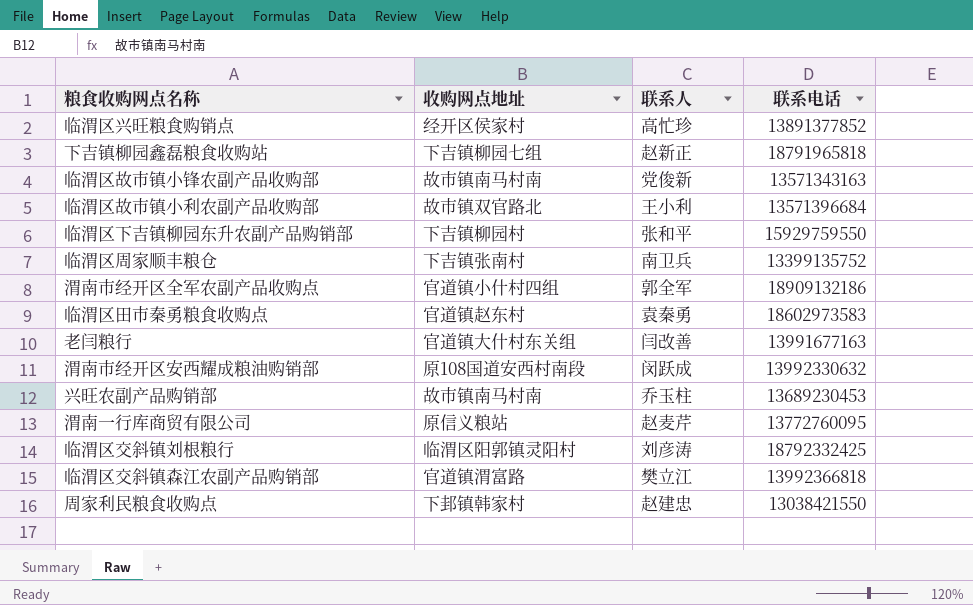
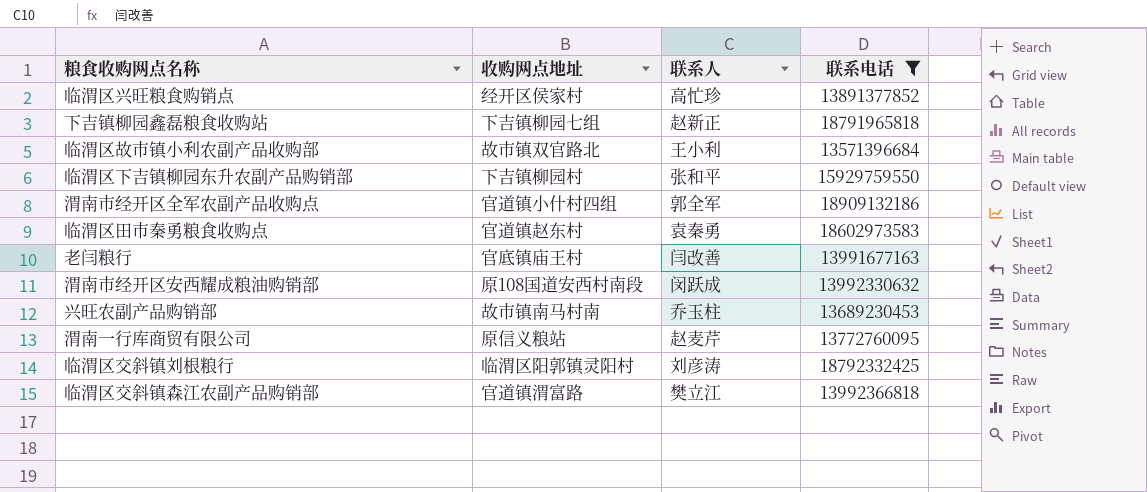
filter: none -> 联系电话 >= 13571396684
老闫粮行 | 收购网点地址: 官道镇大什村东关组 -> 官底镇庙王村

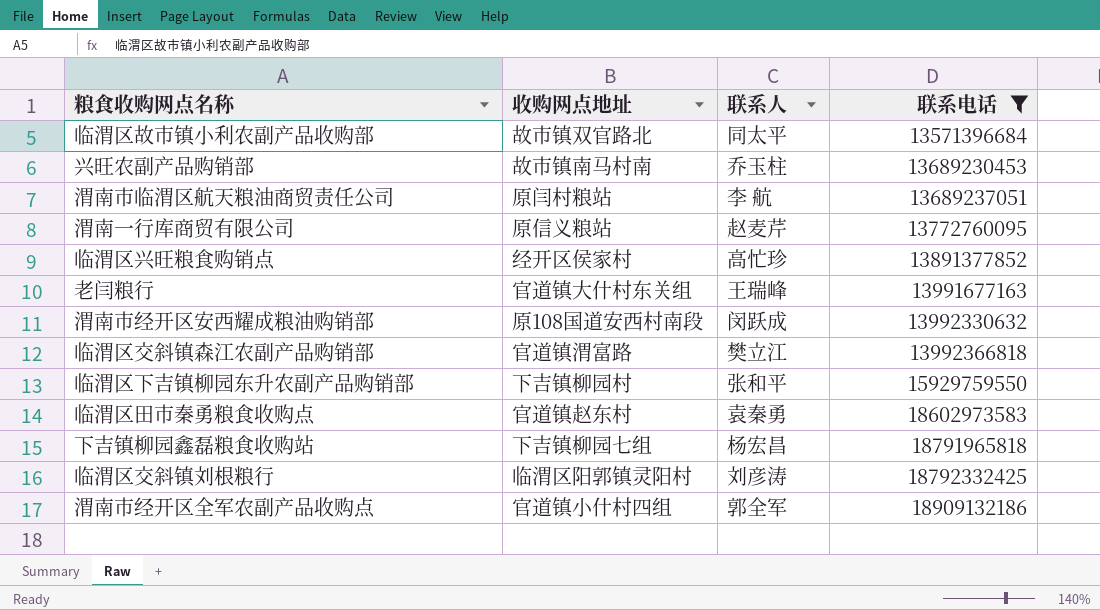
row order: none -> 联系电话 ascending
临渭区故市镇小利农副产品收购部 | 联系人: 王小利 -> 同太平
row 渭南市临渭区航天粮油商贸责任公司: none -> 原闫村粮站 | 李 航 | 13689237051
老闫粮行 | 收购网点地址: 官底镇庙王村 -> 官道镇大什村东关组
老闫粮行 | 联系人: 闫改善 -> 王瑞峰
下吉镇柳园鑫磊粮食收购站 | 联系人: 赵新正 -> 杨宏昌

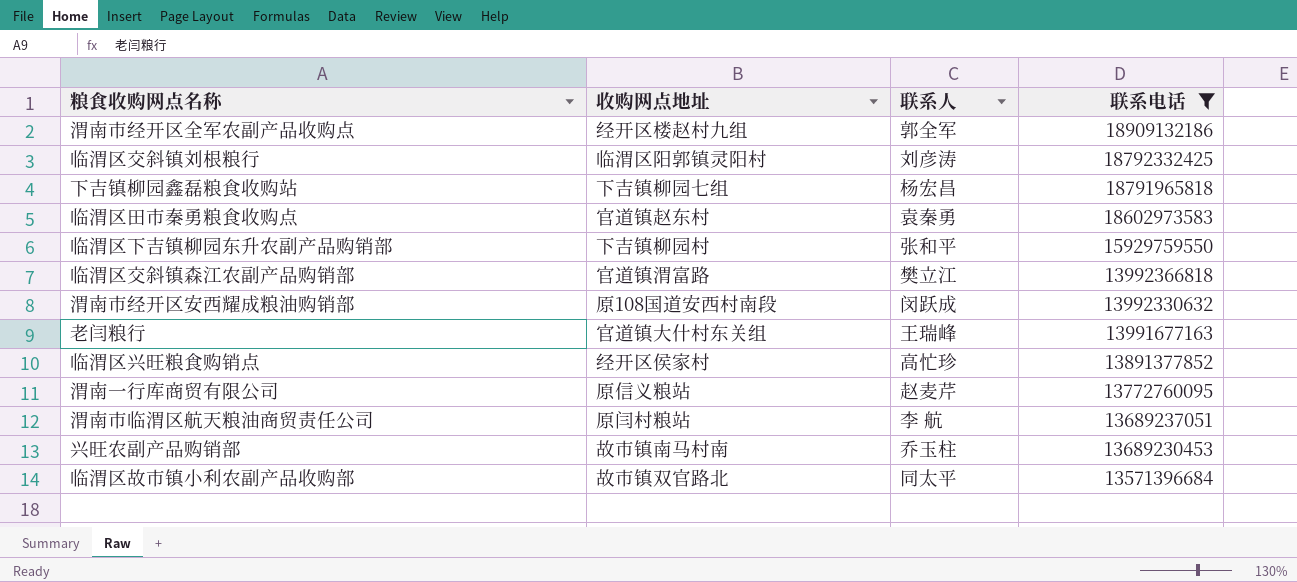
row order: 联系电话 ascending -> 联系电话 descending
渭南市经开区全军农副产品收购点 | 收购网点地址: 官道镇小什村四组 -> 经开区楼赵村九组

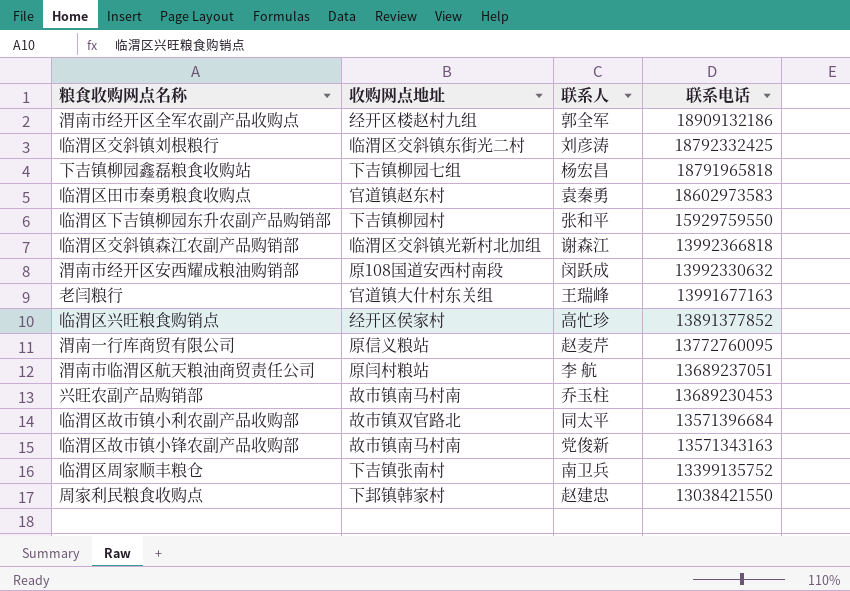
filter: 联系电话 >= 13571396684 -> none
临渭区交斜镇刘根粮行 | 收购网点地址: 临渭区阳郭镇灵阳村 -> 临渭区交斜镇东街光二村
临渭区交斜镇森江农副产品购销部 | 收购网点地址: 官道镇渭富路 -> 临渭区交斜镇光新村北加组
临渭区交斜镇森江农副产品购销部 | 联系人: 樊立江 -> 谢森江

